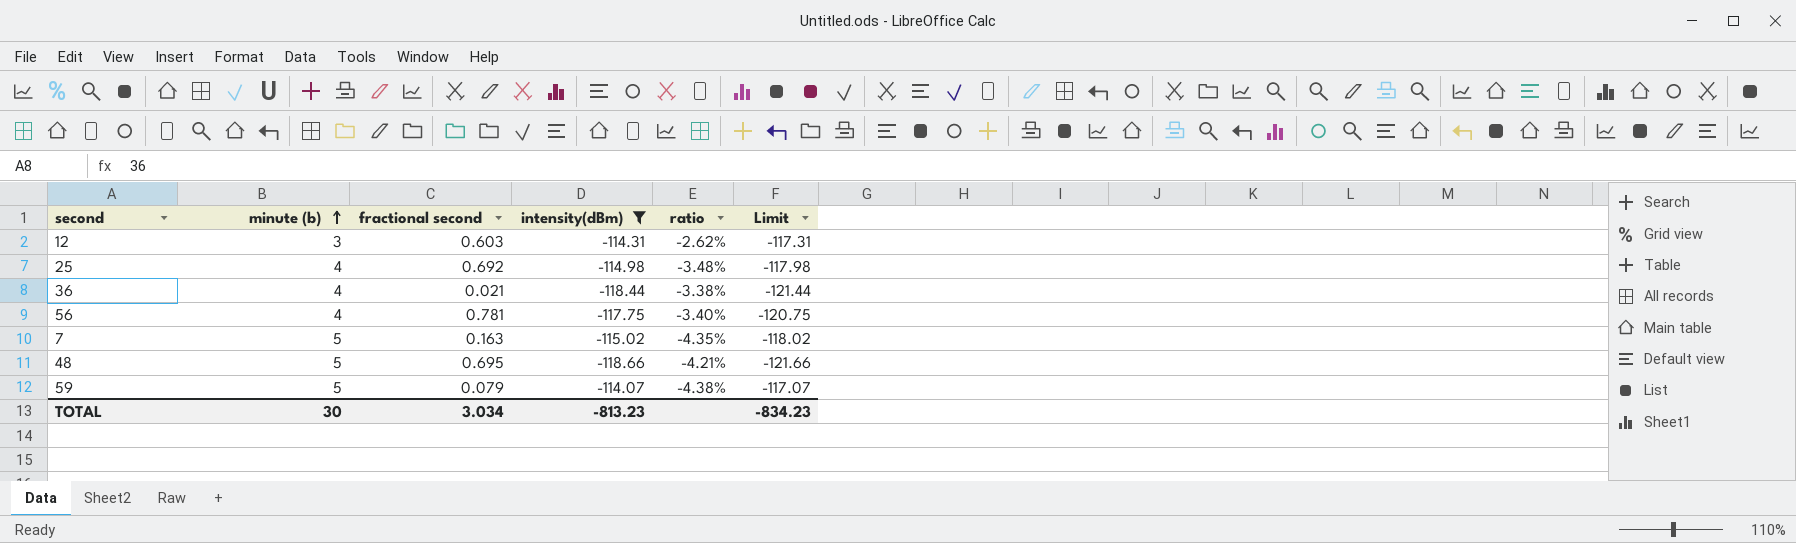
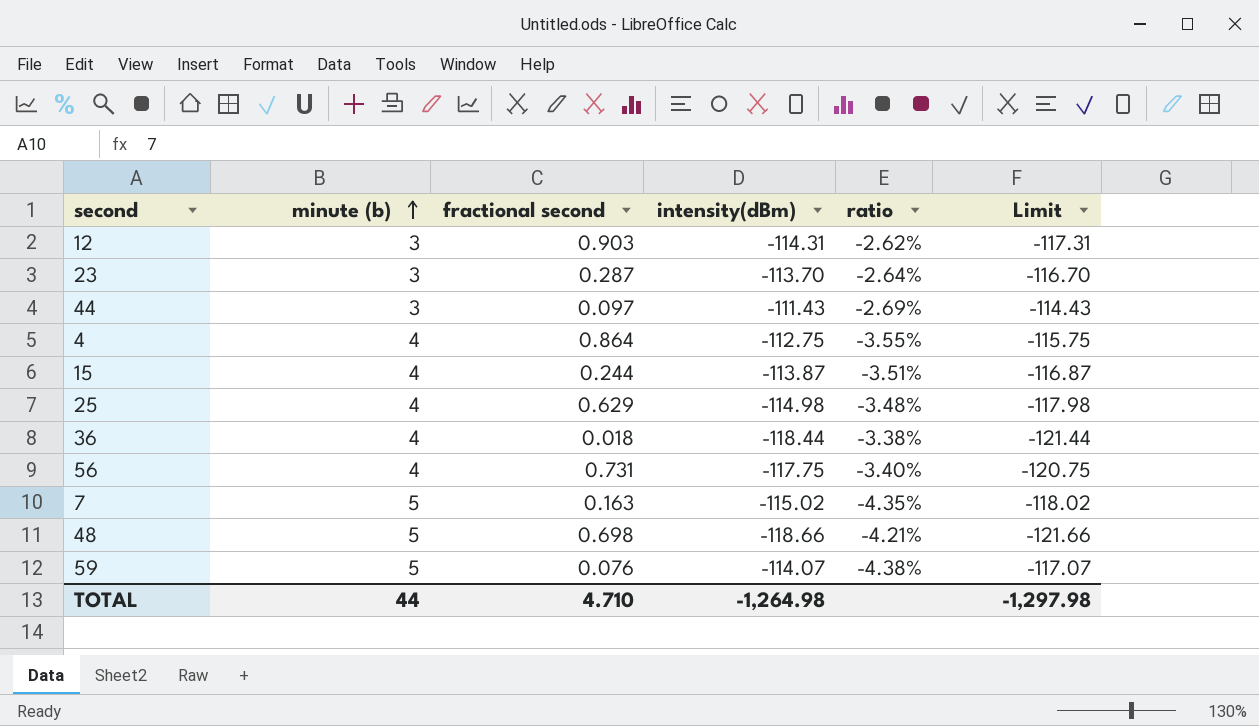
filter: intensity(dBm) <= -114.07 -> none
12 | fractional second: 0.603 -> 0.903
25 | fractional second: 0.692 -> 0.629
36 | fractional second: 0.021 -> 0.018
56 | fractional second: 0.781 -> 0.731
48 | fractional second: 0.695 -> 0.698
59 | fractional second: 0.079 -> 0.076
TOTAL | minute (b): 30 -> 44
TOTAL | fractional second: 3.034 -> 4.710
TOTAL | intensity(dBm): -813.23 -> -1,264.98
TOTAL | Limit: -834.23 -> -1,297.98

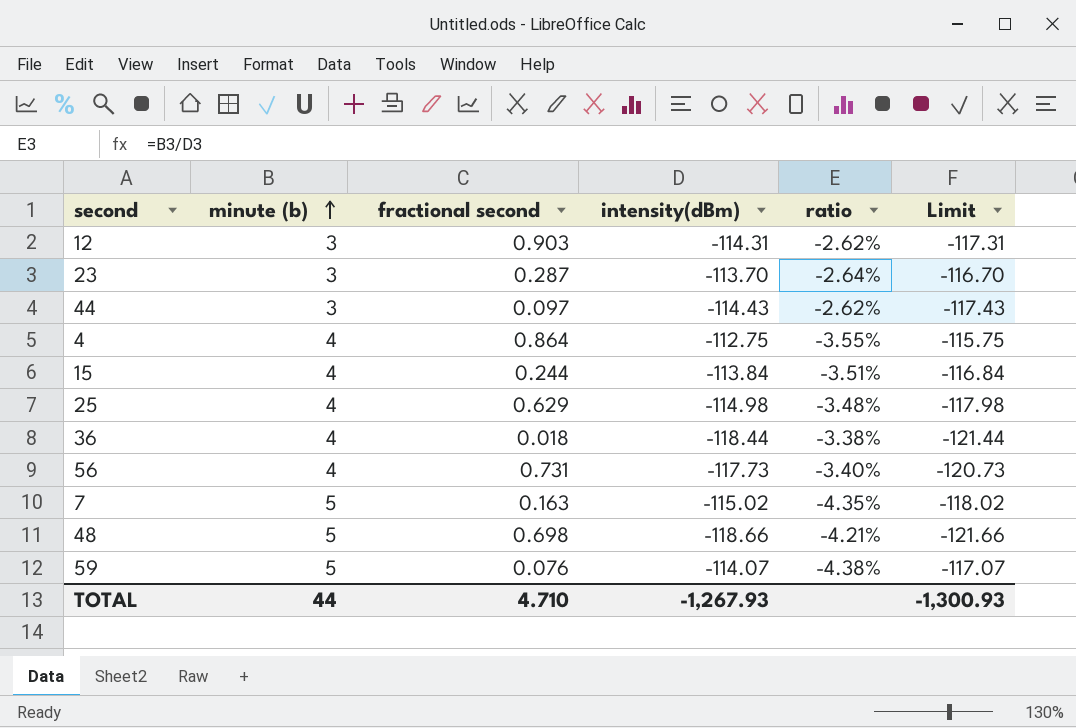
44 | intensity(dBm): -111.43 -> -114.43
44 | ratio: -2.69% -> -2.62%
44 | Limit: -114.43 -> -117.43
15 | intensity(dBm): -113.87 -> -113.84
15 | Limit: -116.87 -> -116.84
56 | intensity(dBm): -117.75 -> -117.73
56 | Limit: -120.75 -> -120.73
TOTAL | intensity(dBm): -1,264.98 -> -1,267.93
TOTAL | Limit: -1,297.98 -> -1,300.93

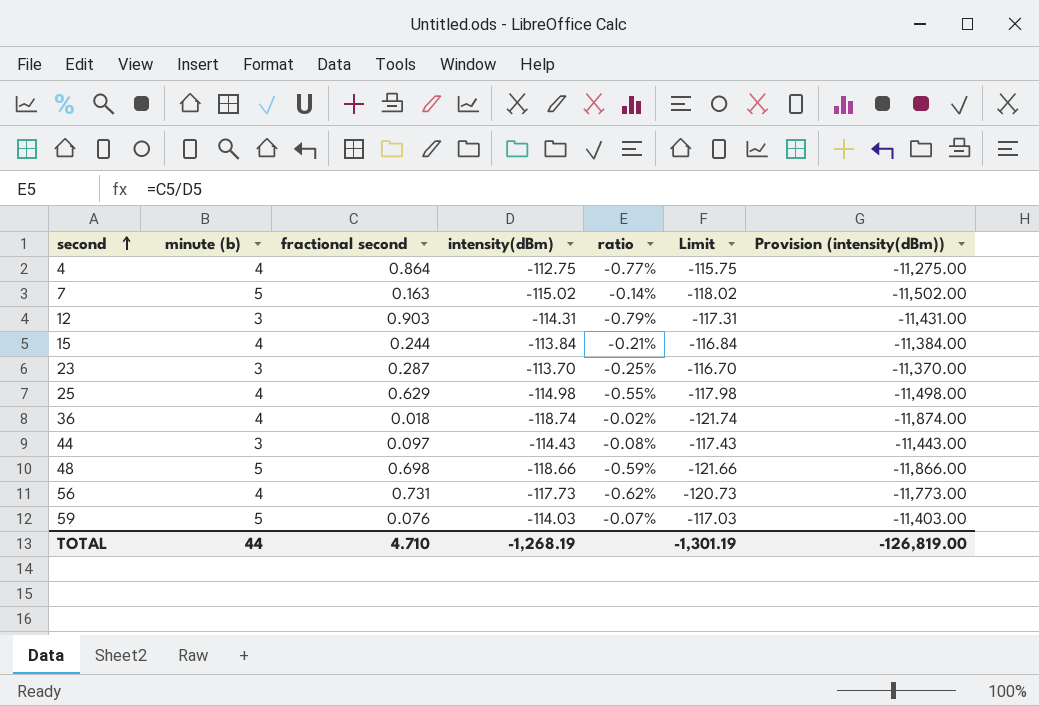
row order: minute (b) ascending -> second ascending
column ratio | formula: [minute (b)] / [intensity(dBm)] -> [fractional second] / [intensity(dBm)]
column Provision (intensity(dBm)) | formula: none -> [intensity(dBm)] * 100
36 | intensity(dBm): -118.44 -> -118.74
36 | Limit: -121.44 -> -121.74
59 | intensity(dBm): -114.07 -> -114.03
59 | Limit: -117.07 -> -117.03
TOTAL | intensity(dBm): -1,267.93 -> -1,268.19
TOTAL | Limit: -1,300.93 -> -1,301.19

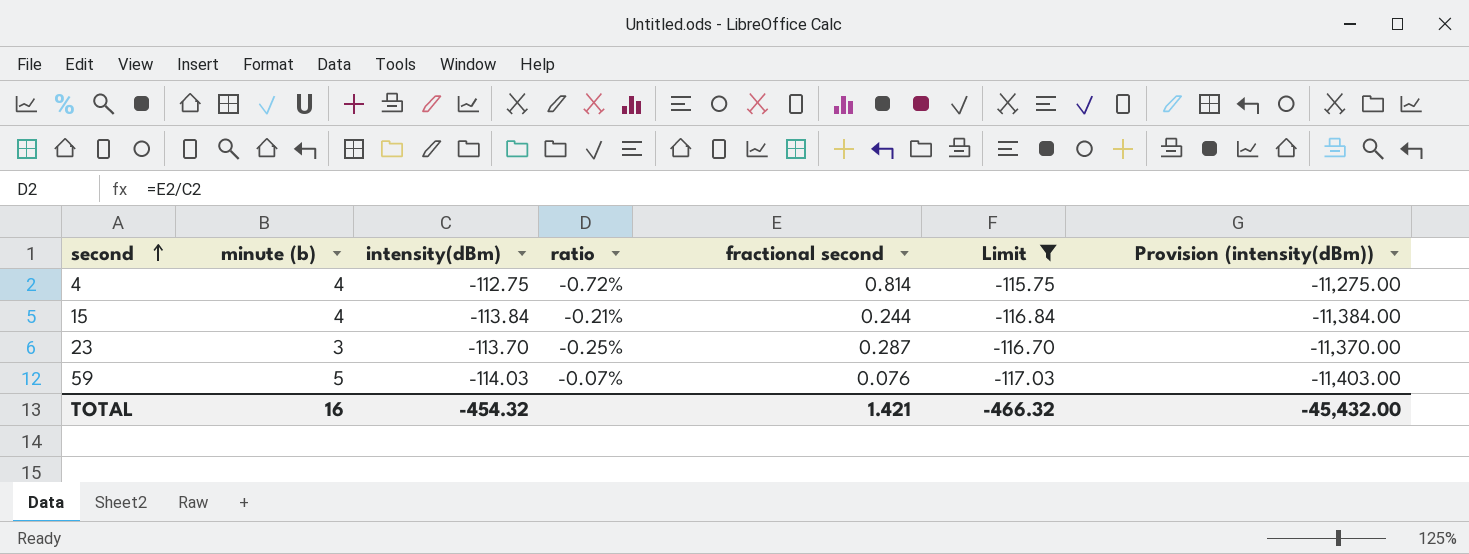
filter: none -> Limit >= -117.03
column fractional second | position: 3 -> 5
4 | ratio: -0.77% -> -0.72%
4 | fractional second: 0.864 -> 0.814
TOTAL | minute (b): 44 -> 16
TOTAL | intensity(dBm): -1,268.19 -> -454.32
TOTAL | fractional second: 4.710 -> 1.421
TOTAL | Limit: -1,301.19 -> -466.32
TOTAL | Provision (intensity(dBm)): -126,819.00 -> -45,432.00

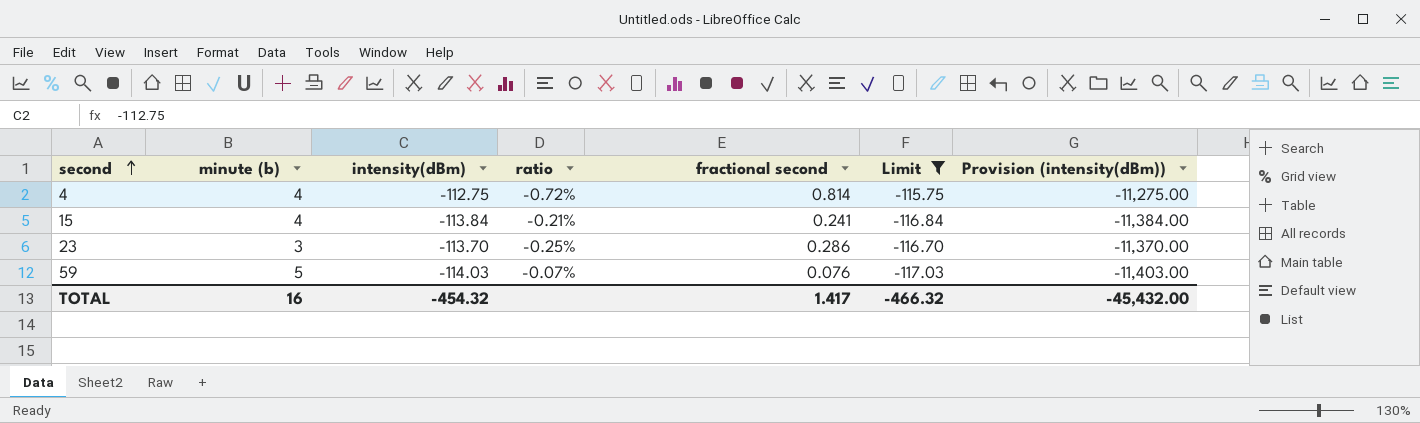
15 | fractional second: 0.244 -> 0.241
23 | fractional second: 0.287 -> 0.286
TOTAL | fractional second: 1.421 -> 1.417

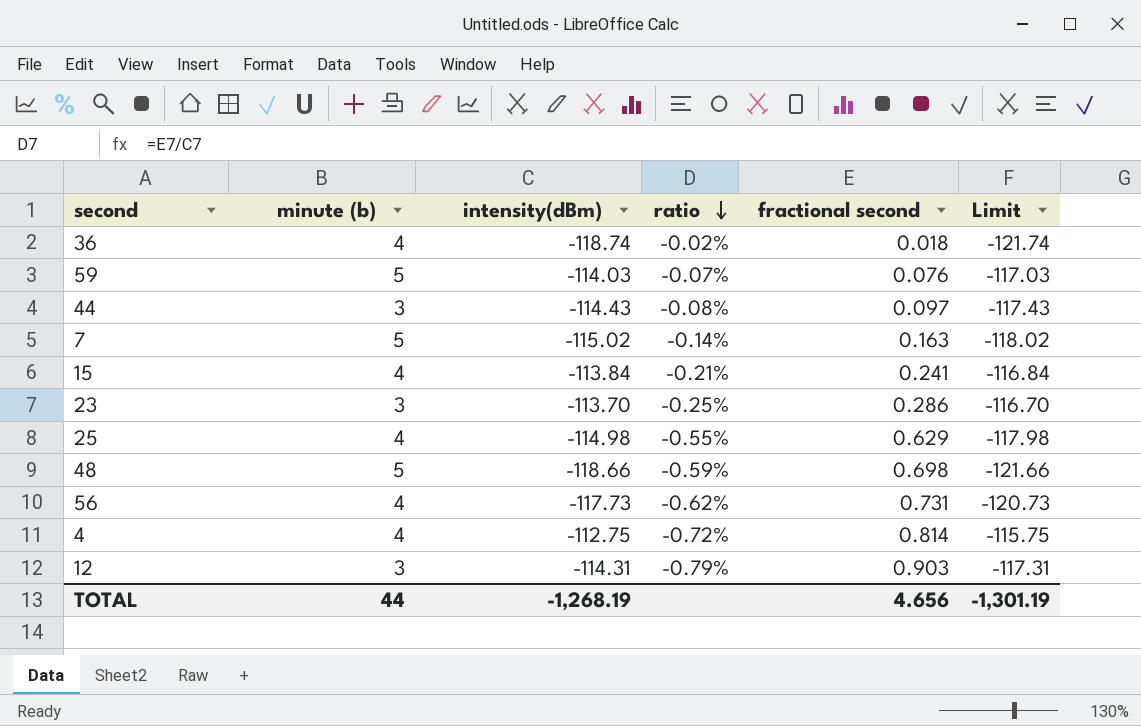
filter: Limit >= -117.03 -> none
row order: second ascending -> ratio descending
column Provision (intensity(dBm)) | formula: [intensity(dBm)] * 100 -> none
TOTAL | minute (b): 16 -> 44
TOTAL | intensity(dBm): -454.32 -> -1,268.19
TOTAL | fractional second: 1.417 -> 4.656
TOTAL | Limit: -466.32 -> -1,301.19

